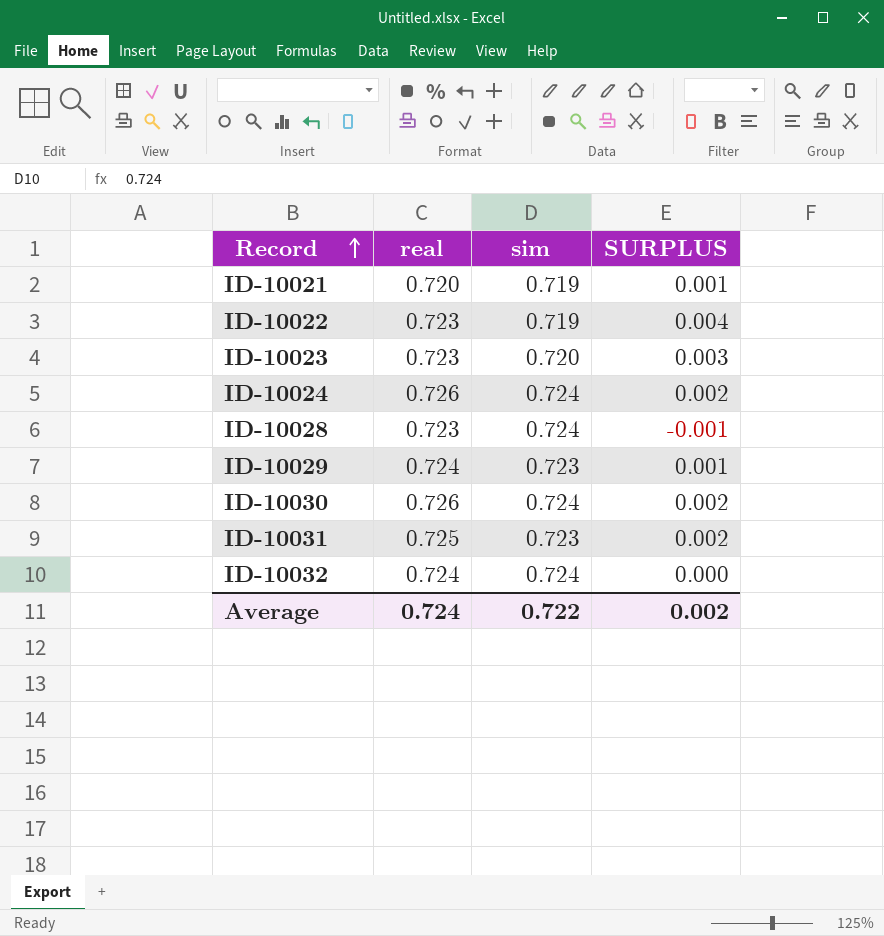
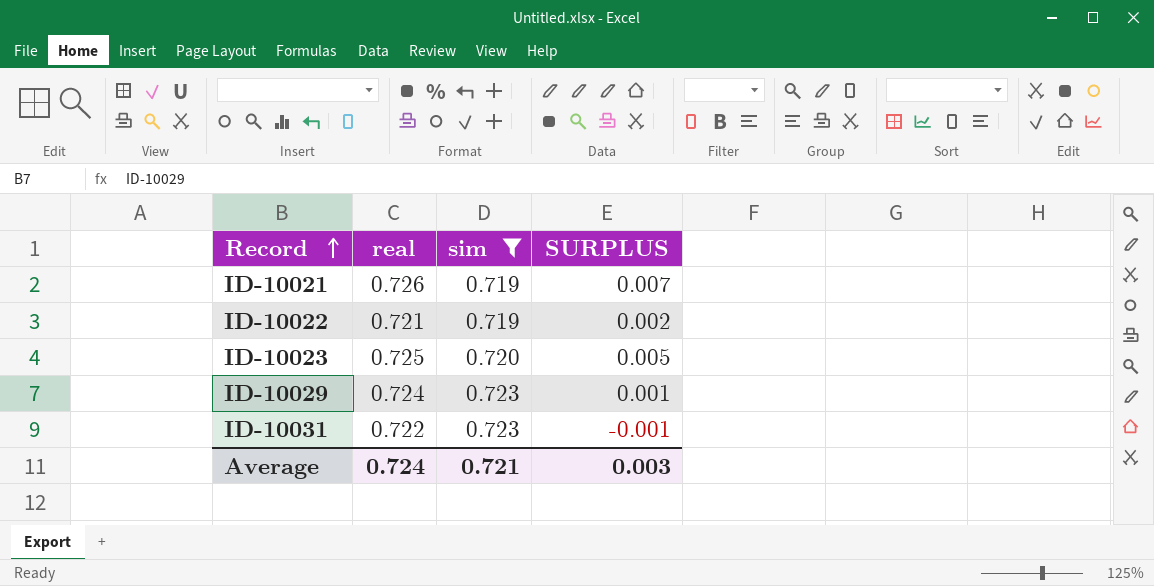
filter: none -> sim != 0.724
ID-10021 | real: 0.720 -> 0.726
ID-10021 | SURPLUS: 0.001 -> 0.007
ID-10022 | real: 0.723 -> 0.721
ID-10022 | SURPLUS: 0.004 -> 0.002
ID-10023 | real: 0.723 -> 0.725
ID-10023 | SURPLUS: 0.003 -> 0.005
ID-10031 | real: 0.725 -> 0.722
ID-10031 | SURPLUS: 0.002 -> -0.001
Average | sim: 0.722 -> 0.721
Average | SURPLUS: 0.002 -> 0.003

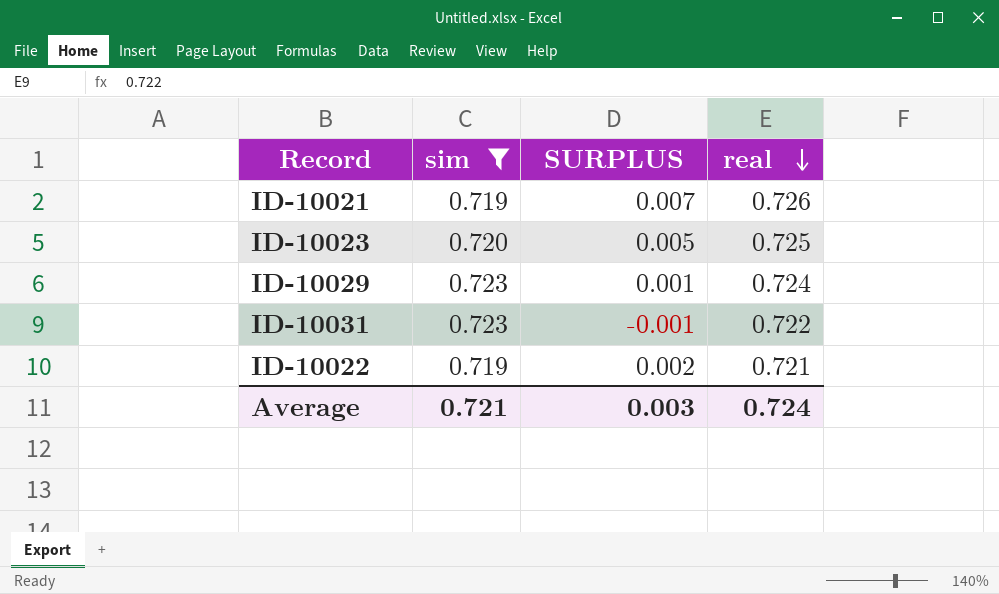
row order: Record ascending -> real descending
column real | position: 2 -> 4

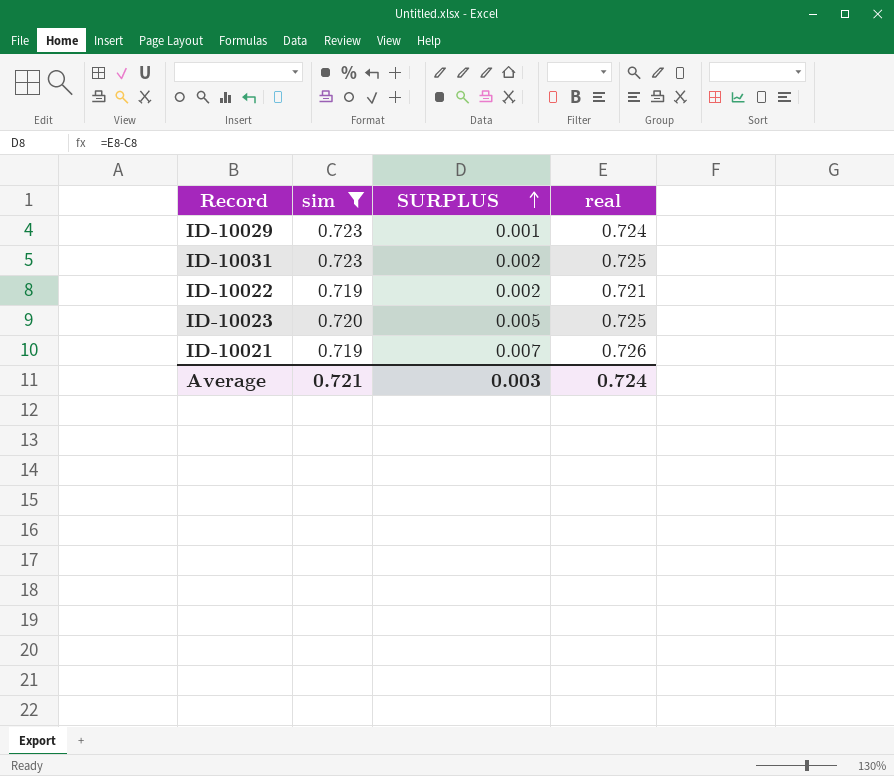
row order: real descending -> SURPLUS ascending
ID-10031 | SURPLUS: -0.001 -> 0.002
ID-10031 | real: 0.722 -> 0.725

